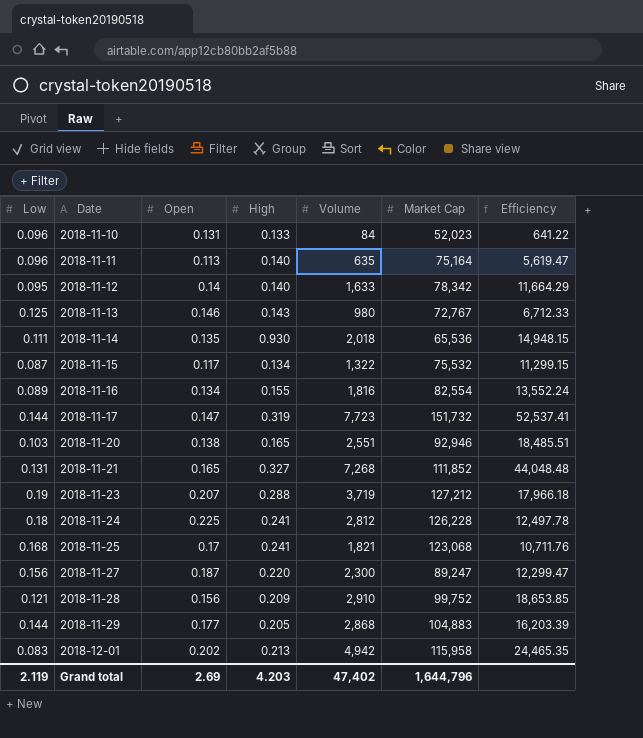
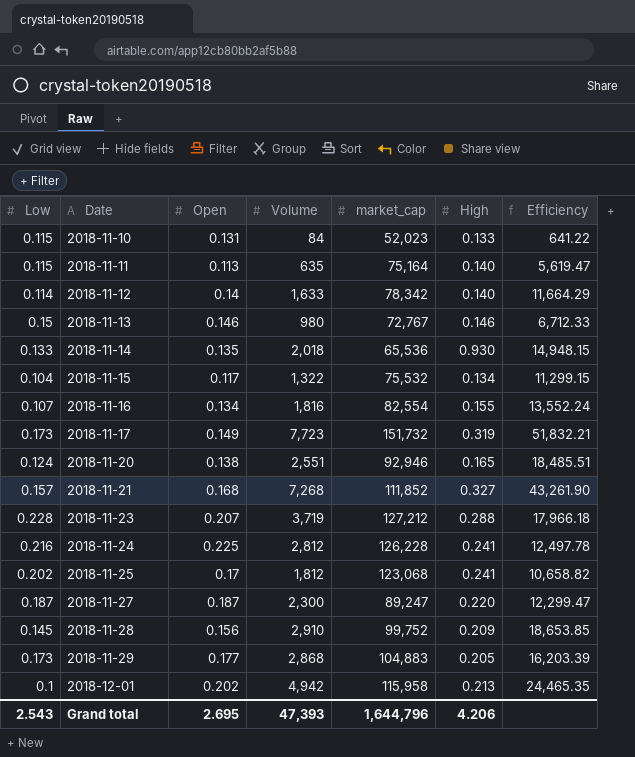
column name: Market Cap -> market_cap
column High | position: 4 -> 6
2018-11-10 | Low: 0.096 -> 0.115
2018-11-11 | Low: 0.096 -> 0.115
2018-11-12 | Low: 0.095 -> 0.114
2018-11-13 | Low: 0.125 -> 0.15
2018-11-13 | High: 0.143 -> 0.146
2018-11-14 | Low: 0.111 -> 0.133
2018-11-15 | Low: 0.087 -> 0.104
2018-11-16 | Low: 0.089 -> 0.107
2018-11-17 | Low: 0.144 -> 0.173
2018-11-17 | Open: 0.147 -> 0.149
2018-11-17 | Efficiency: 52,537.41 -> 51,832.21
2018-11-20 | Low: 0.103 -> 0.124
2018-11-21 | Low: 0.131 -> 0.157
2018-11-21 | Open: 0.165 -> 0.168
2018-11-21 | Efficiency: 44,048.48 -> 43,261.90
2018-11-23 | Low: 0.19 -> 0.228
2018-11-24 | Low: 0.18 -> 0.216
2018-11-25 | Low: 0.168 -> 0.202
2018-11-25 | Volume: 1,821 -> 1,812
2018-11-25 | Efficiency: 10,711.76 -> 10,658.82
2018-11-27 | Low: 0.156 -> 0.187
2018-11-28 | Low: 0.121 -> 0.145
2018-11-29 | Low: 0.144 -> 0.173
2018-12-01 | Low: 0.083 -> 0.1
Grand total | Low: 2.119 -> 2.543
Grand total | Open: 2.69 -> 2.695
Grand total | Volume: 47,402 -> 47,393
Grand total | High: 4.203 -> 4.206

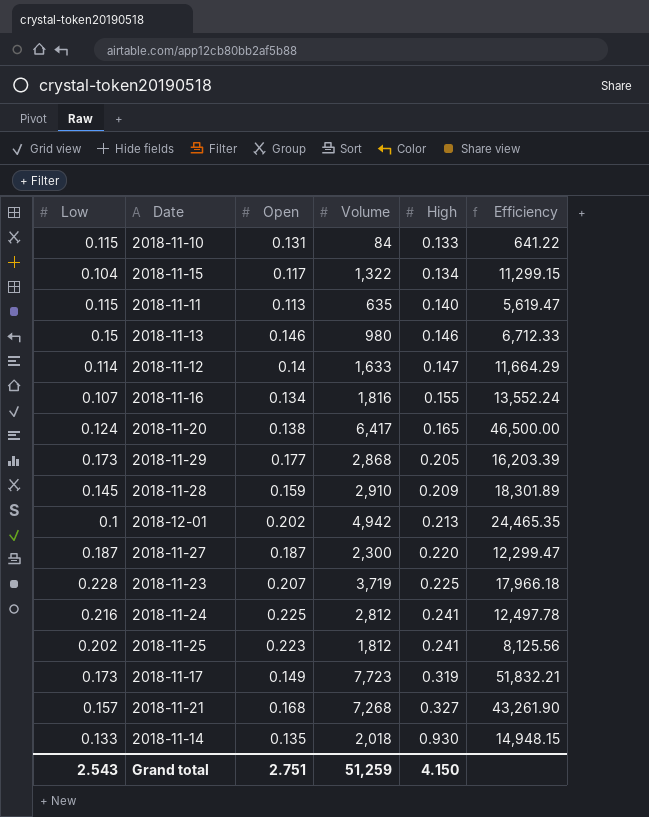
row order: Date ascending -> High ascending
column market_cap | position: 5 -> none
2018-11-12 | High: 0.140 -> 0.147
2018-11-20 | Volume: 2,551 -> 6,417
2018-11-20 | Efficiency: 18,485.51 -> 46,500.00
2018-11-28 | Open: 0.156 -> 0.159
2018-11-28 | Efficiency: 18,653.85 -> 18,301.89
2018-11-23 | High: 0.288 -> 0.225
2018-11-25 | Open: 0.17 -> 0.223
2018-11-25 | Efficiency: 10,658.82 -> 8,125.56
Grand total | Open: 2.695 -> 2.751
Grand total | Volume: 47,393 -> 51,259
Grand total | High: 4.206 -> 4.150

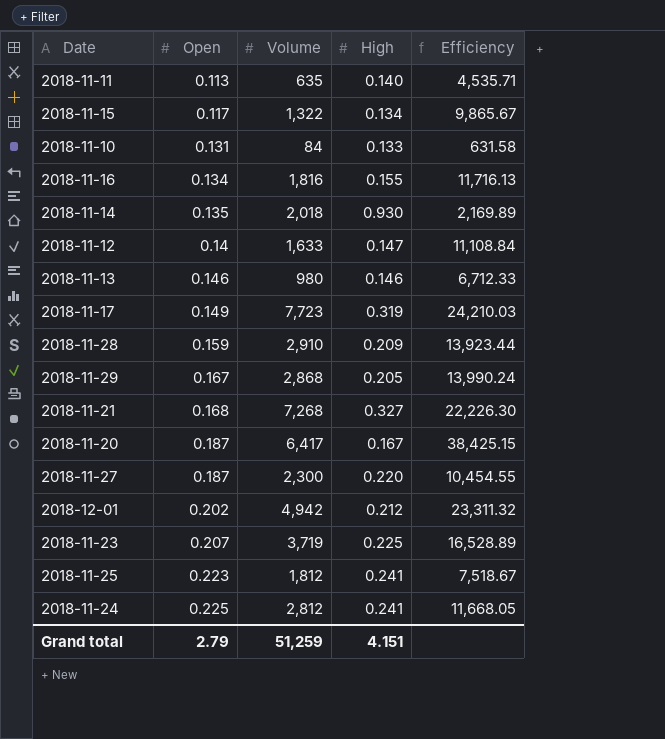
row order: High ascending -> Open ascending
column Low | position: 1 -> none
column Efficiency | formula: [Volume] / [Open] -> [Volume] / [High]
2018-11-29 | Open: 0.177 -> 0.167
2018-11-20 | Open: 0.138 -> 0.187
2018-11-20 | High: 0.165 -> 0.167
2018-12-01 | High: 0.213 -> 0.212
Grand total | Open: 2.751 -> 2.79
Grand total | High: 4.150 -> 4.151

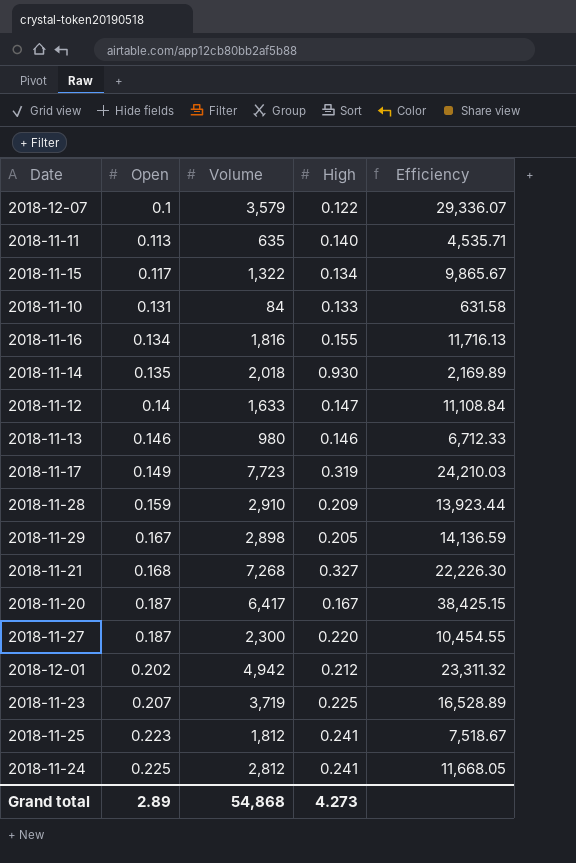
row 2018-12-07: none -> 0.1 | 3,579 | 0.122 | 29,336.07
2018-11-29 | Volume: 2,868 -> 2,898
2018-11-29 | Efficiency: 13,990.24 -> 14,136.59
Grand total | Open: 2.79 -> 2.89
Grand total | Volume: 51,259 -> 54,868
Grand total | High: 4.151 -> 4.273

